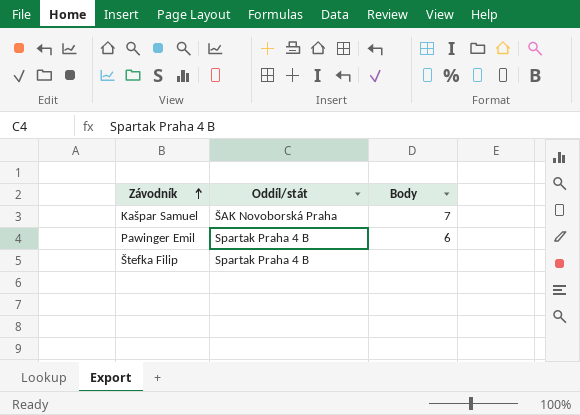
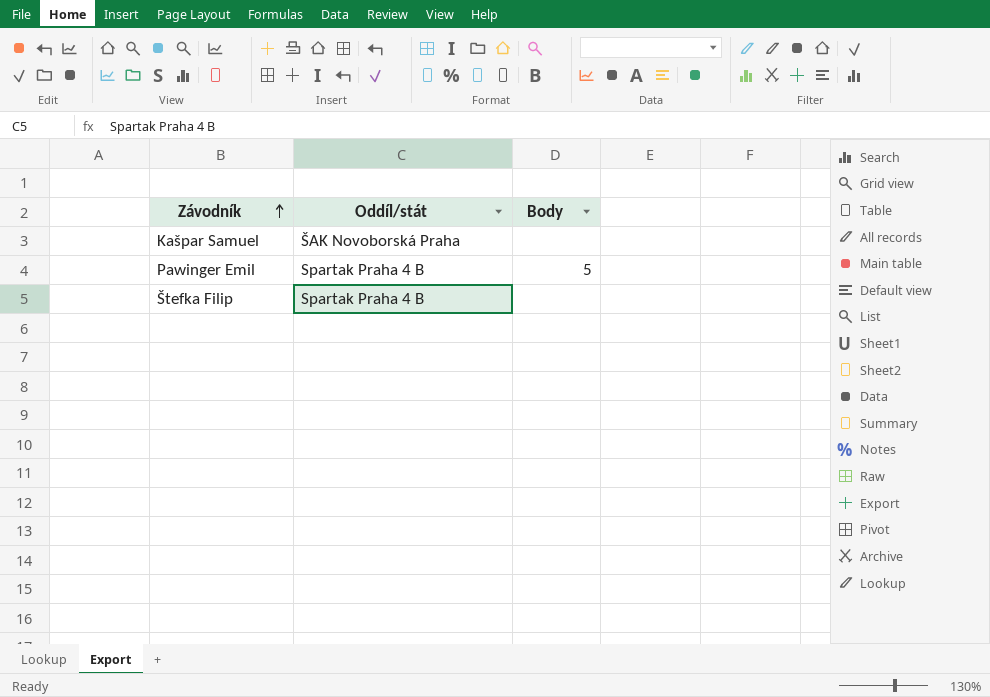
Kašpar Samuel | Body: 7 -> none
Pawinger Emil | Body: 6 -> 5

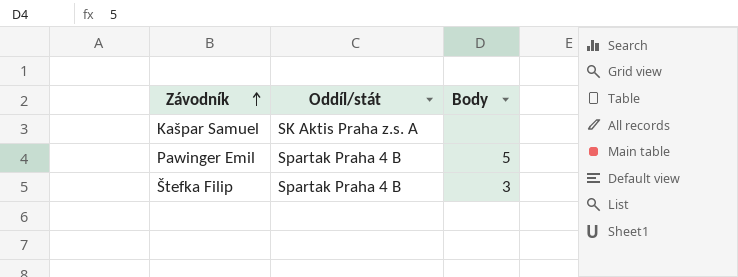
Kašpar Samuel | Oddíl/stát: ŠAK Novoborská Praha -> SK Aktis Praha z.s. A
Štefka Filip | Body: none -> 3

